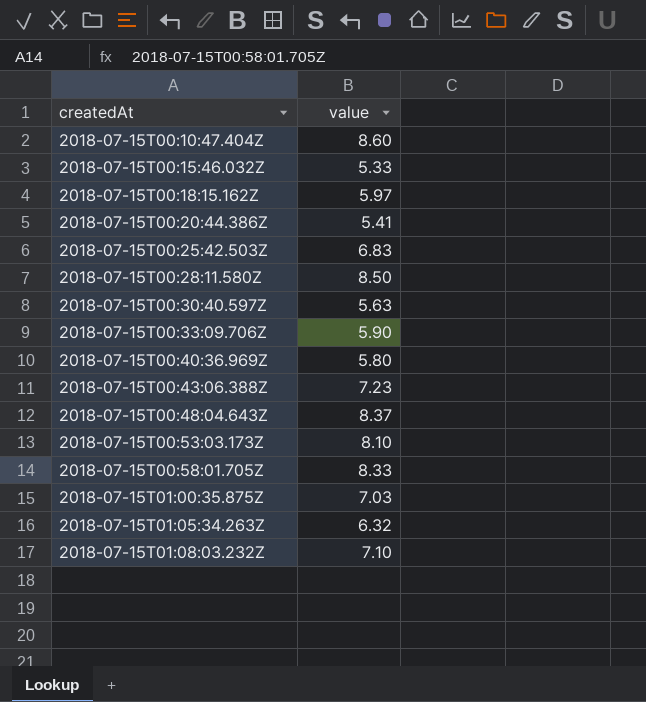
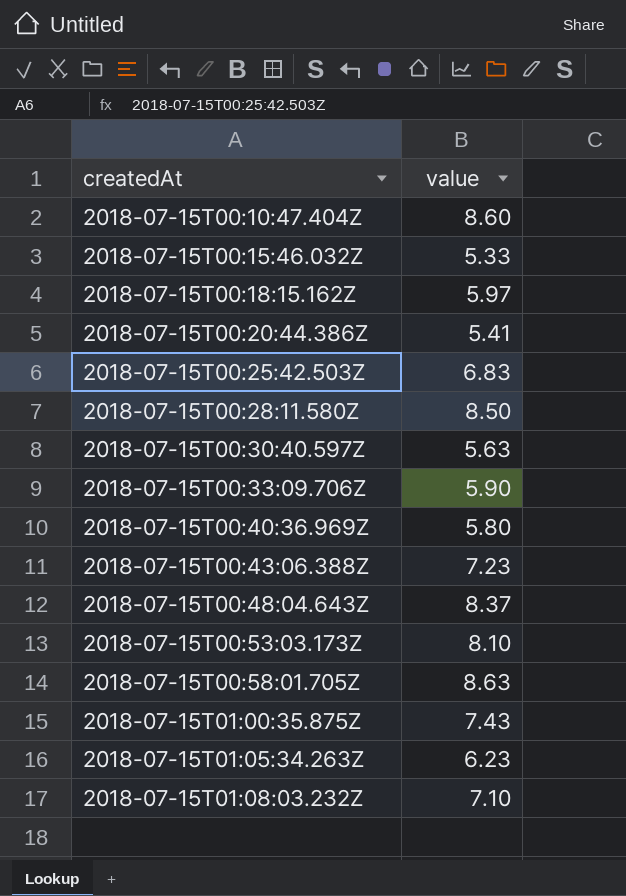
2018-07-15T00:58:01.705Z | value: 8.33 -> 8.63
2018-07-15T01:00:35.875Z | value: 7.03 -> 7.43
2018-07-15T01:05:34.263Z | value: 6.32 -> 6.23

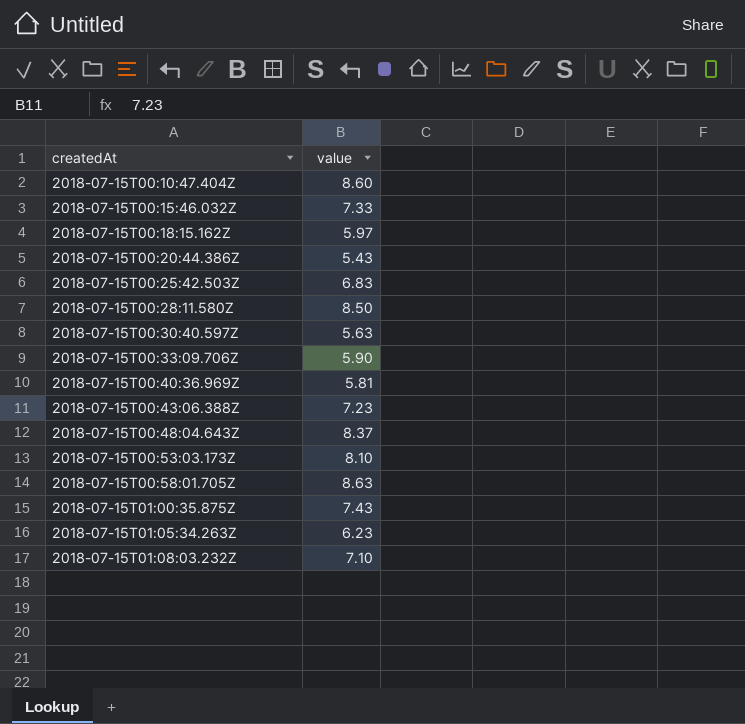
2018-07-15T00:15:46.032Z | value: 5.33 -> 7.33
2018-07-15T00:20:44.386Z | value: 5.41 -> 5.43
2018-07-15T00:40:36.969Z | value: 5.80 -> 5.81

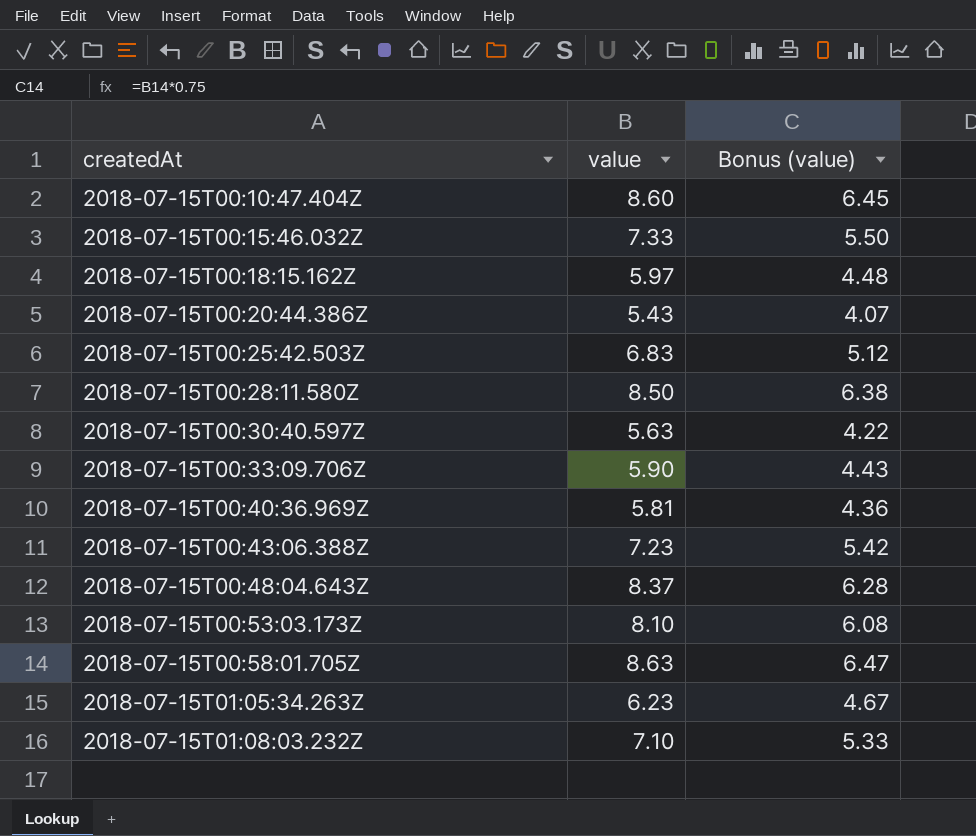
column Bonus (value) | formula: none -> [value] * 0.75
row 2018-07-15T01:00:35.875Z: 7.43 -> none

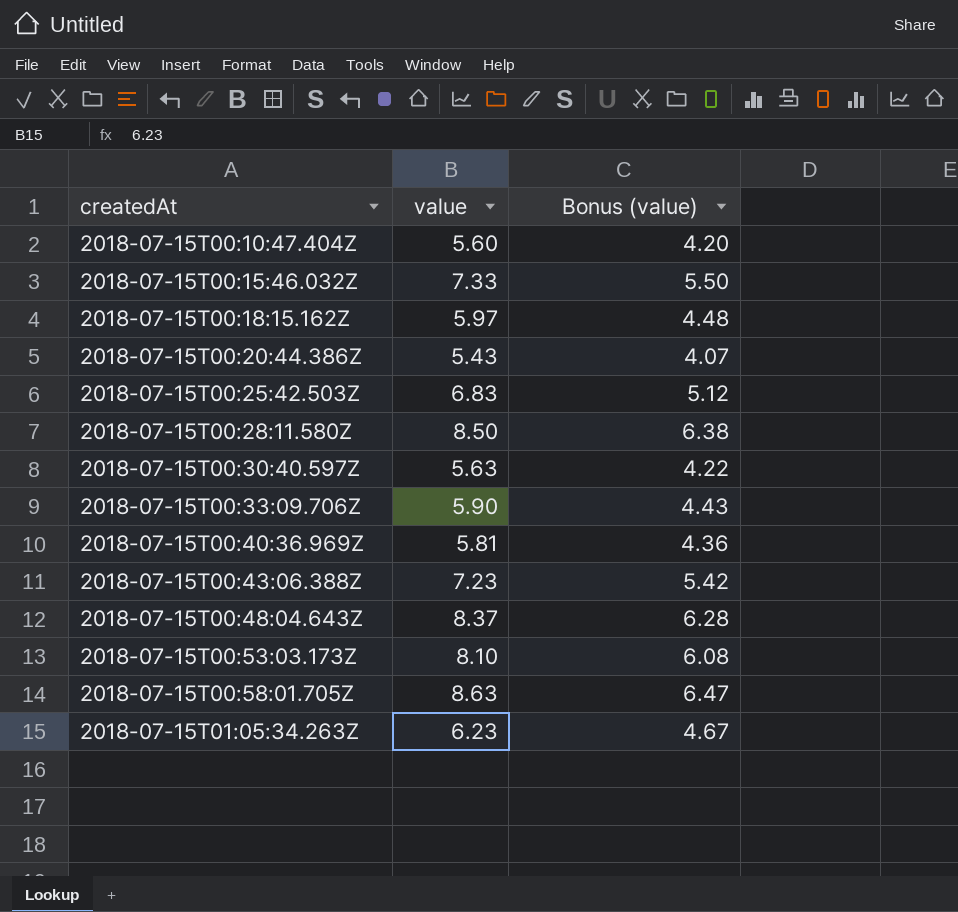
row 2018-07-15T01:08:03.232Z: 7.10 | 5.33 -> none
2018-07-15T00:10:47.404Z | value: 8.60 -> 5.60
2018-07-15T00:10:47.404Z | Bonus (value): 6.45 -> 4.20

